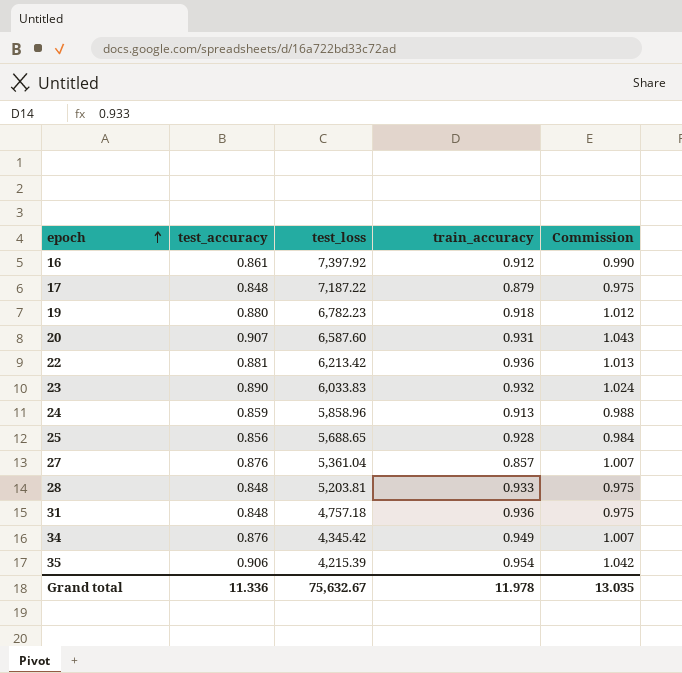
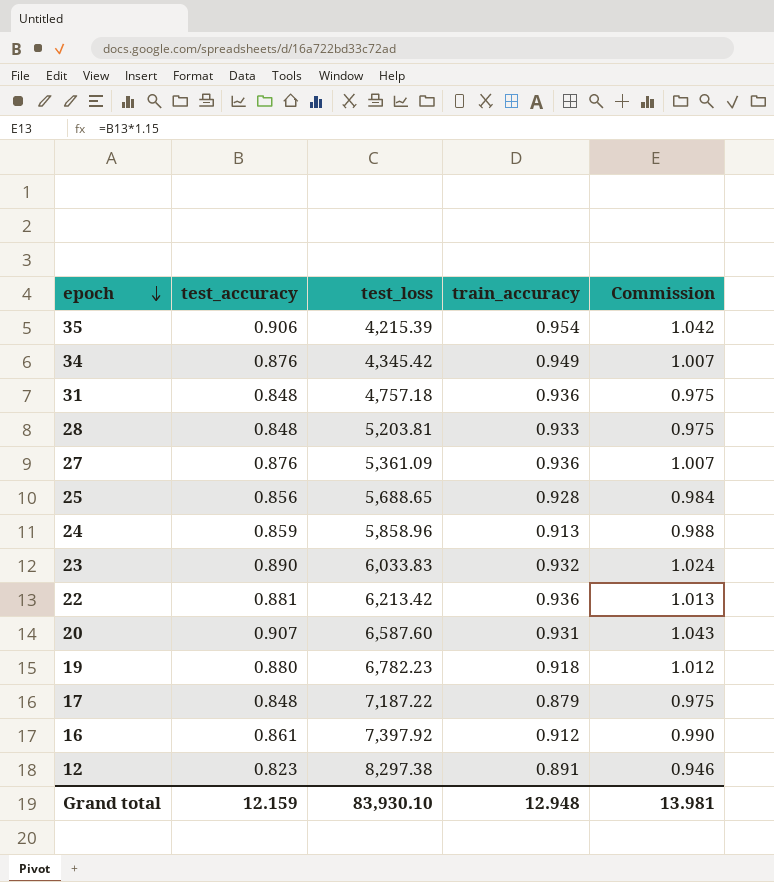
row order: epoch ascending -> epoch descending
27 | test_loss: 5,361.04 -> 5,361.09
27 | train_accuracy: 0.857 -> 0.936
row 12: none -> 0.823 | 8,297.38 | 0.891 | 0.946
Grand total | test_accuracy: 11.336 -> 12.159
Grand total | test_loss: 75,632.67 -> 83,930.10
Grand total | train_accuracy: 11.978 -> 12.948
Grand total | Commission: 13.035 -> 13.981

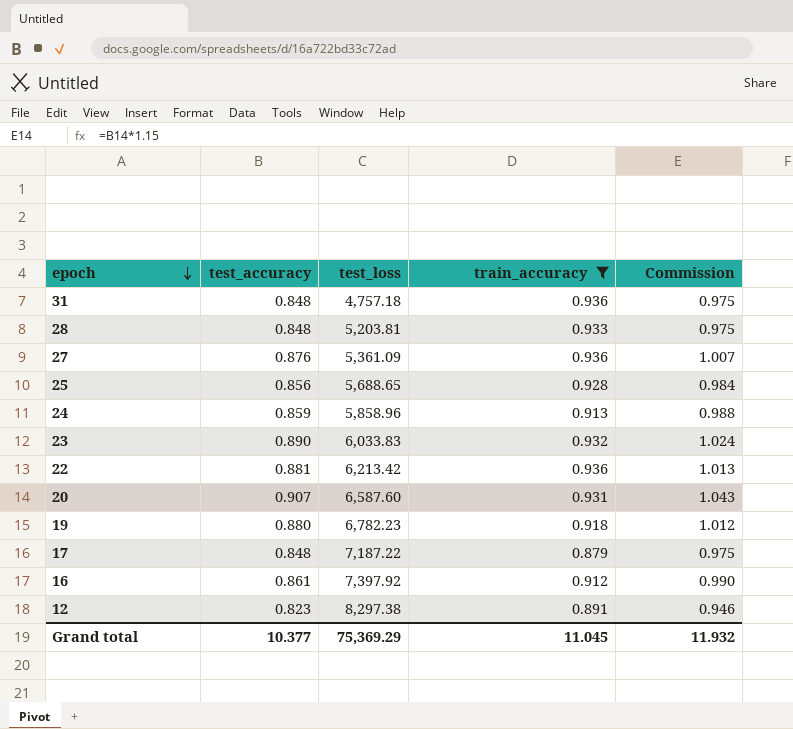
filter: none -> train_accuracy <= 0.936
Grand total | test_accuracy: 12.159 -> 10.377
Grand total | test_loss: 83,930.10 -> 75,369.29
Grand total | train_accuracy: 12.948 -> 11.045
Grand total | Commission: 13.981 -> 11.932

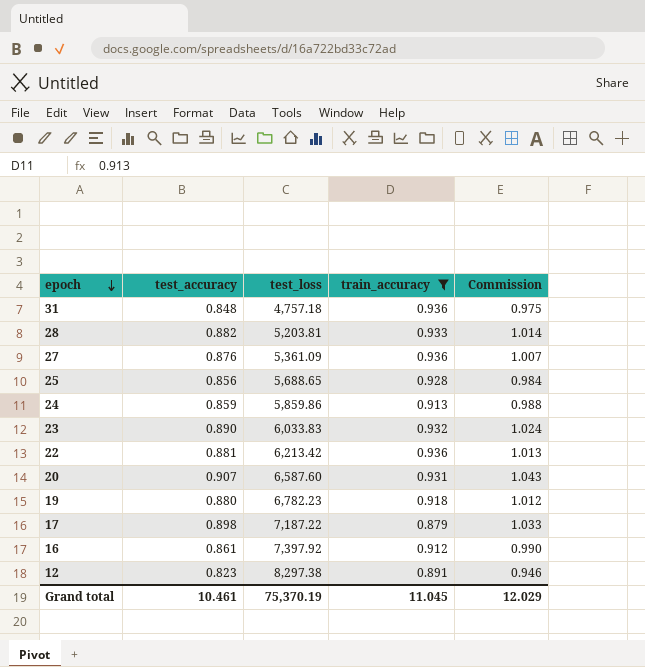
28 | test_accuracy: 0.848 -> 0.882
28 | Commission: 0.975 -> 1.014
24 | test_loss: 5,858.96 -> 5,859.86
17 | test_accuracy: 0.848 -> 0.898
17 | Commission: 0.975 -> 1.033
Grand total | test_accuracy: 10.377 -> 10.461
Grand total | test_loss: 75,369.29 -> 75,370.19
Grand total | Commission: 11.932 -> 12.029

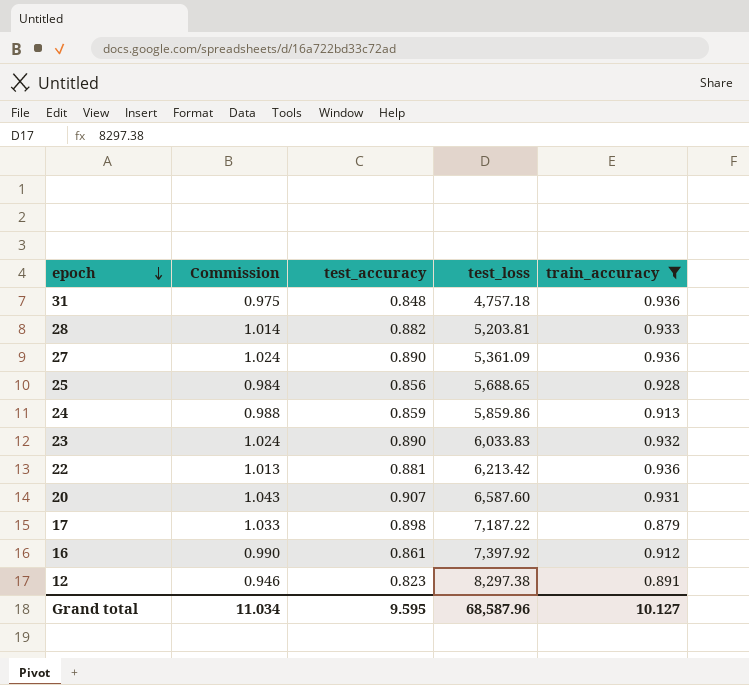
column Commission | position: 5 -> 2
row 19: 0.880 | 6,782.23 | 0.918 | 1.012 -> none
27 | Commission: 1.007 -> 1.024
27 | test_accuracy: 0.876 -> 0.890
Grand total | Commission: 12.029 -> 11.034
Grand total | test_accuracy: 10.461 -> 9.595
Grand total | test_loss: 75,370.19 -> 68,587.96
Grand total | train_accuracy: 11.045 -> 10.127

